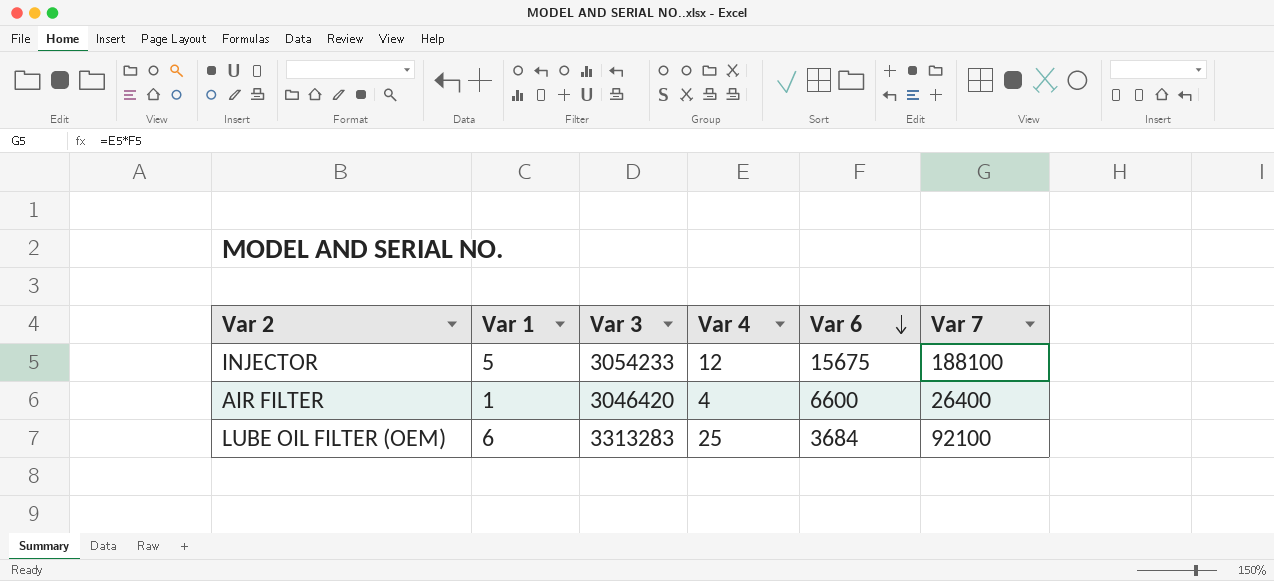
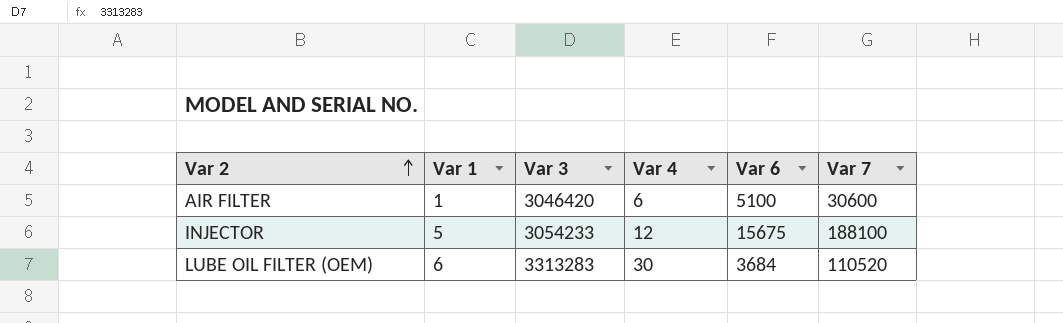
row order: Var 6 descending -> Var 2 ascending
AIR FILTER | Var 4: 4 -> 6
AIR FILTER | Var 6: 6600 -> 5100
AIR FILTER | Var 7: 26400 -> 30600
LUBE OIL FILTER (OEM) | Var 4: 25 -> 30
LUBE OIL FILTER (OEM) | Var 7: 92100 -> 110520

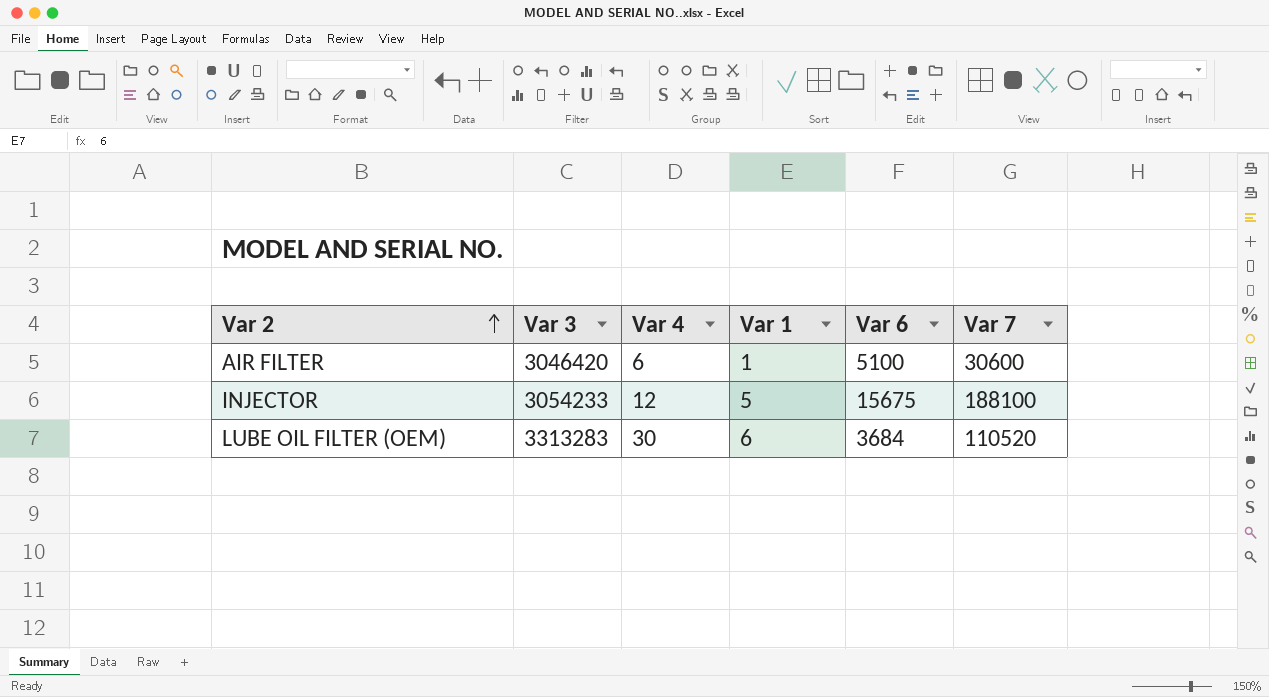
column Var 1 | position: 2 -> 4

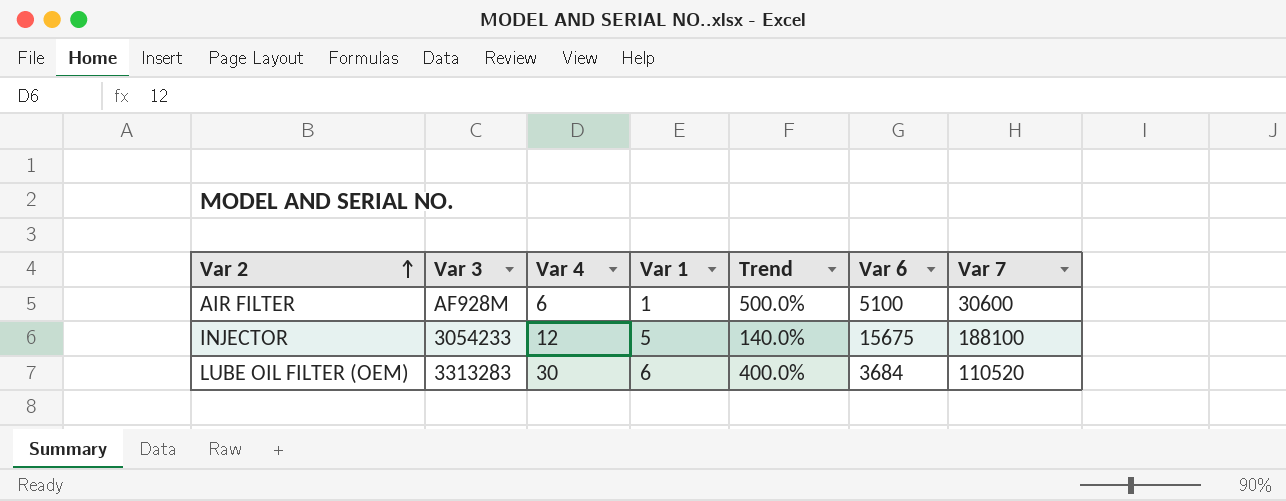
column Trend | formula: none -> ([Var 4] - [Var 1]) / [Var 1]
AIR FILTER | Var 3: 3046420 -> AF928M

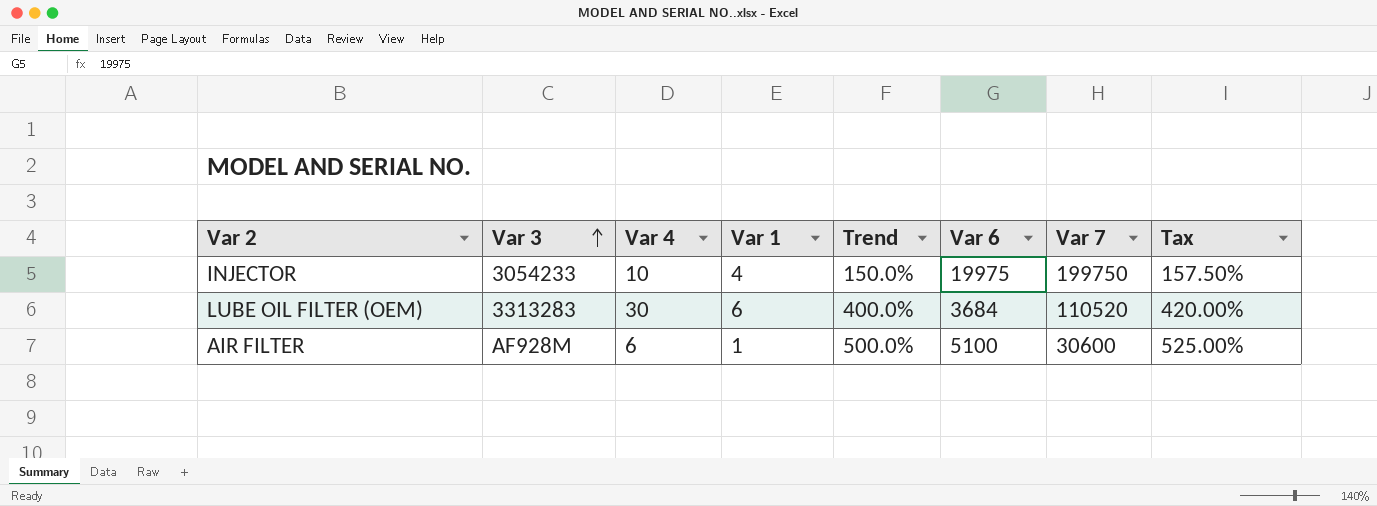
row order: Var 2 ascending -> Var 3 ascending
column Tax | formula: none -> [Trend] * 1.05
INJECTOR | Var 4: 12 -> 10
INJECTOR | Var 1: 5 -> 4
INJECTOR | Trend: 140.0% -> 150.0%
INJECTOR | Var 6: 15675 -> 19975
INJECTOR | Var 7: 188100 -> 199750

